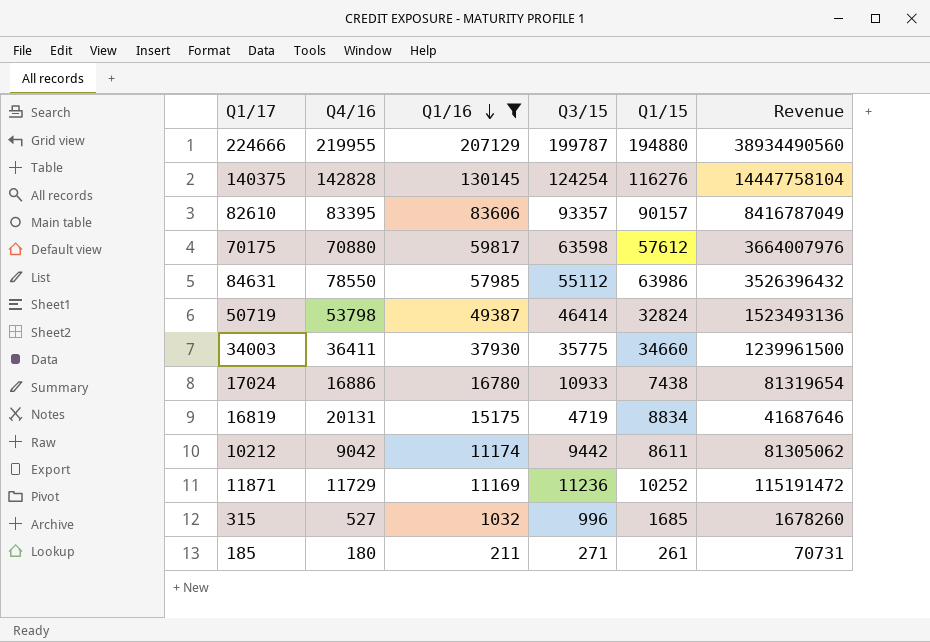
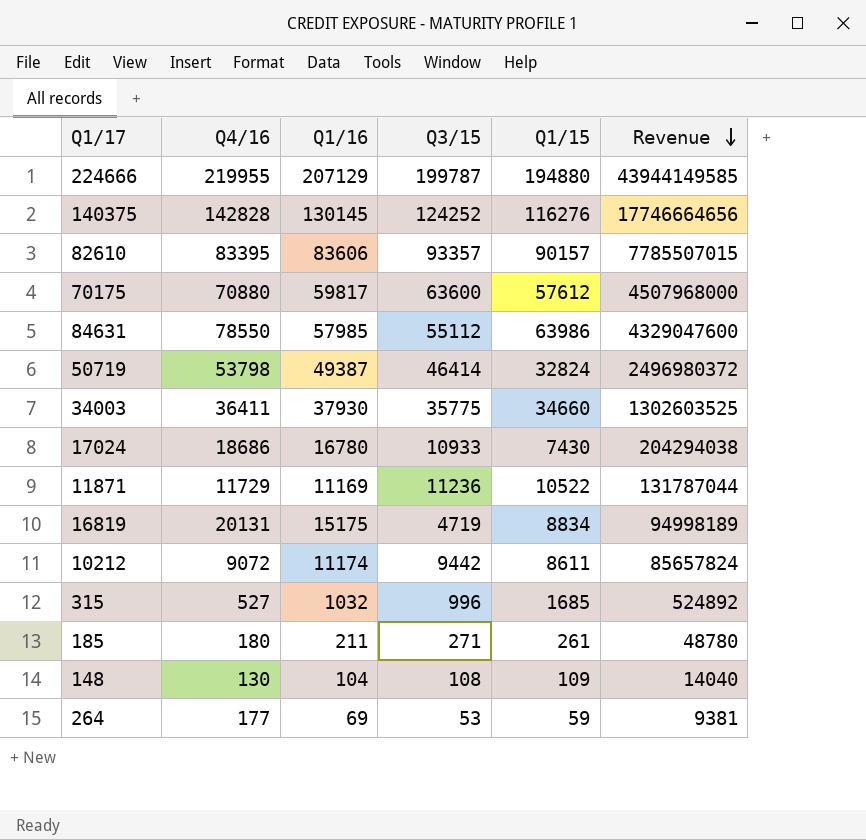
filter: Q1/16 >= 211 -> none
row order: Q1/16 descending -> Revenue descending
column Revenue | formula: [Q3/15] * [Q1/15] -> [Q4/16] * [Q3/15]
140375 | Q3/15: 124254 -> 124252
70175 | Q3/15: 63598 -> 63600
17024 | Q4/16: 16886 -> 18686
17024 | Q1/15: 7438 -> 7430
11871 | Q1/15: 10252 -> 10522
10212 | Q4/16: 9042 -> 9072

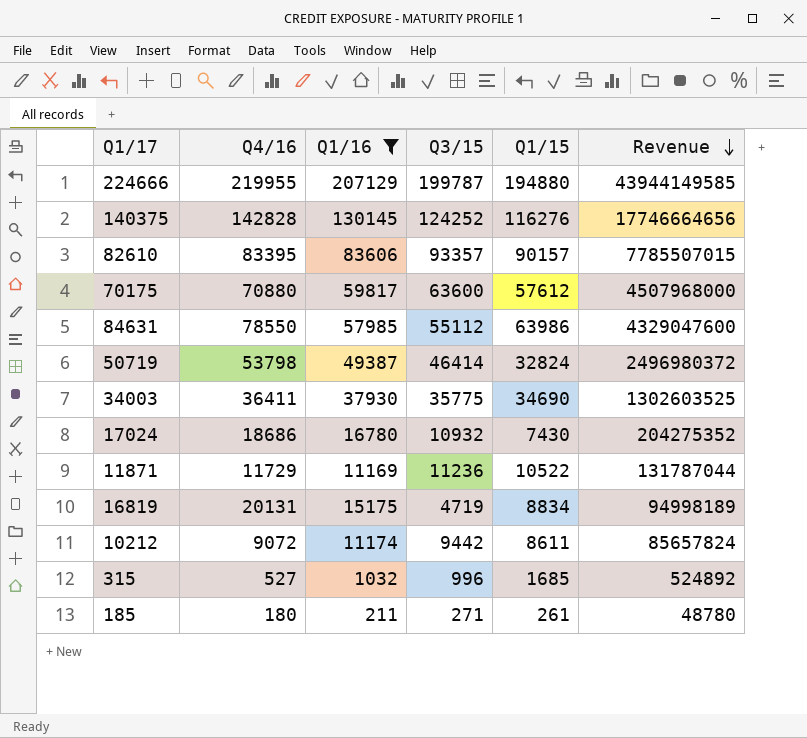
filter: none -> Q1/16 >= 211
34003 | Q1/15: 34660 -> 34690
17024 | Q3/15: 10933 -> 10932
17024 | Revenue: 204294038 -> 204275352

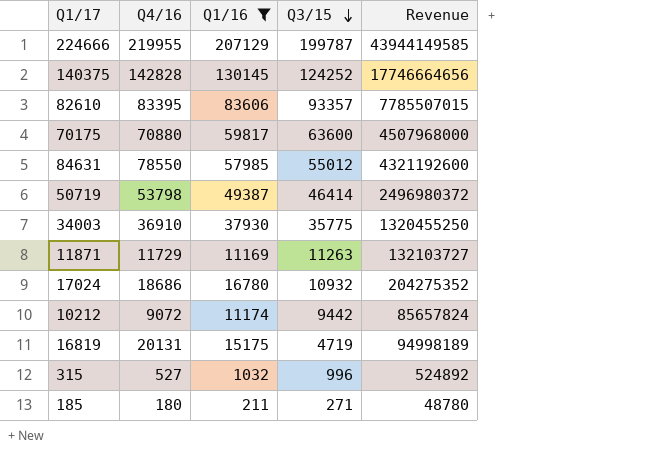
row order: Revenue descending -> Q3/15 descending
column Q1/15 | position: 5 -> none
84631 | Q3/15: 55112 -> 55012
84631 | Revenue: 4329047600 -> 4321192600
34003 | Q4/16: 36411 -> 36910
34003 | Revenue: 1302603525 -> 1320455250
11871 | Q3/15: 11236 -> 11263
11871 | Revenue: 131787044 -> 132103727

